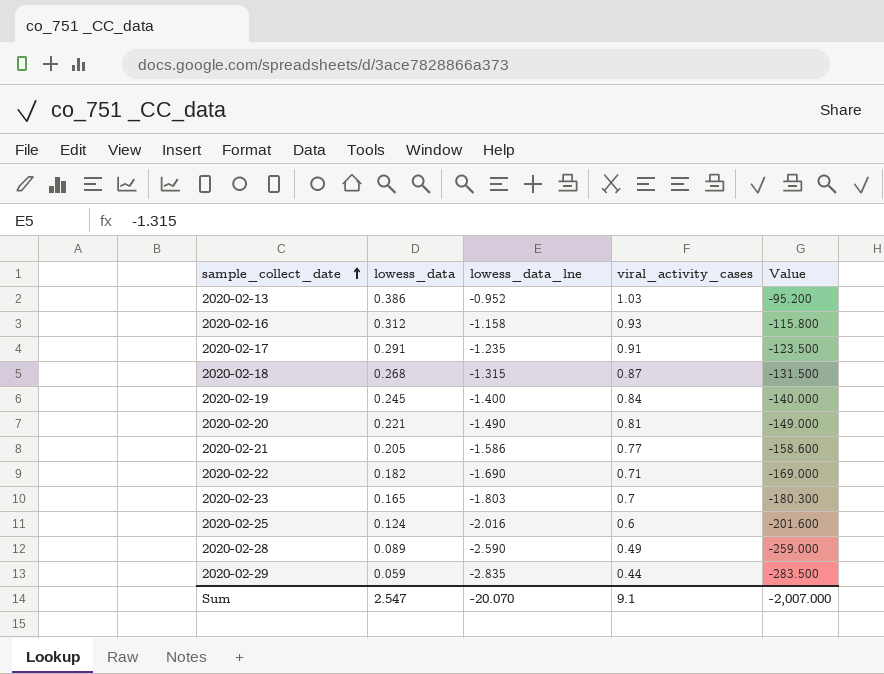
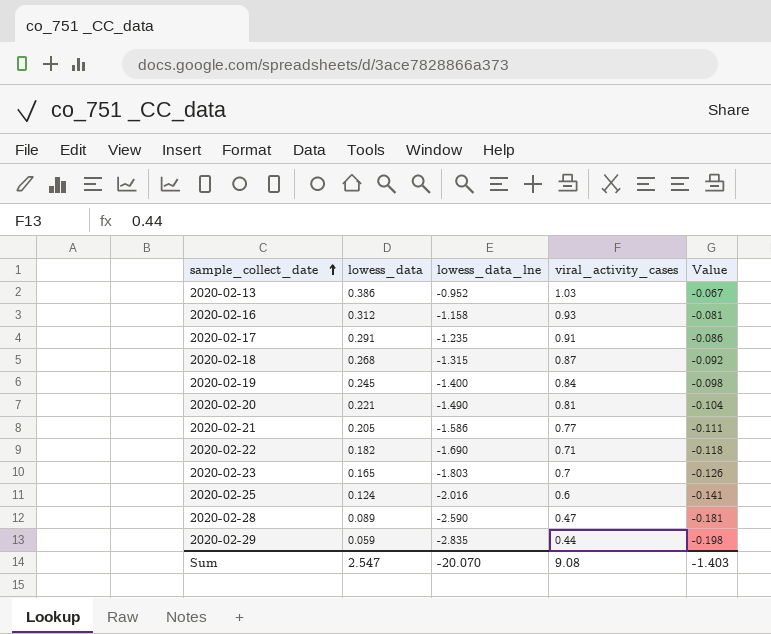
column Value | formula: [lowess_data_lne] * 100 -> [lowess_data_lne] * 0.07
2020-02-28 | viral_activity_cases: 0.49 -> 0.47
Sum | viral_activity_cases: 9.1 -> 9.08
Sum | Value: -2,007.000 -> -1.403

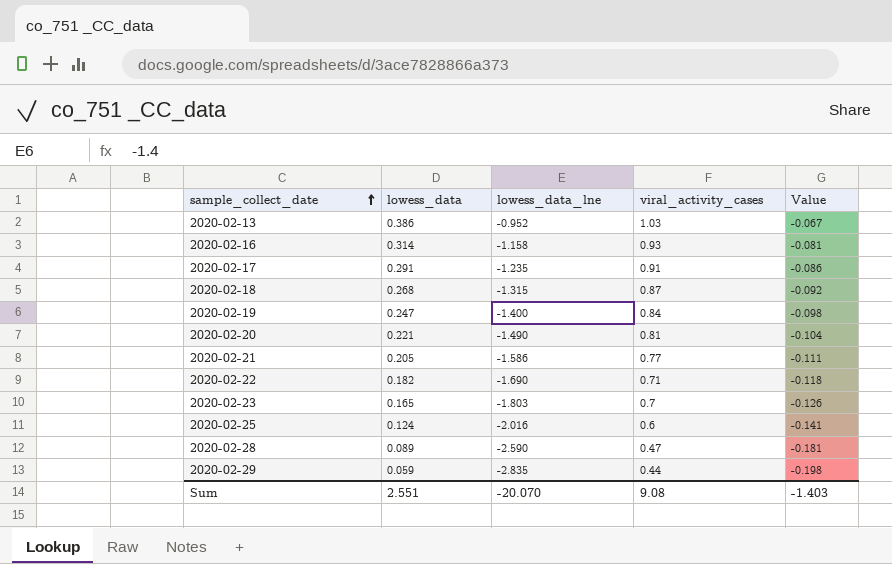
2020-02-16 | lowess_data: 0.312 -> 0.314
2020-02-19 | lowess_data: 0.245 -> 0.247
Sum | lowess_data: 2.547 -> 2.551

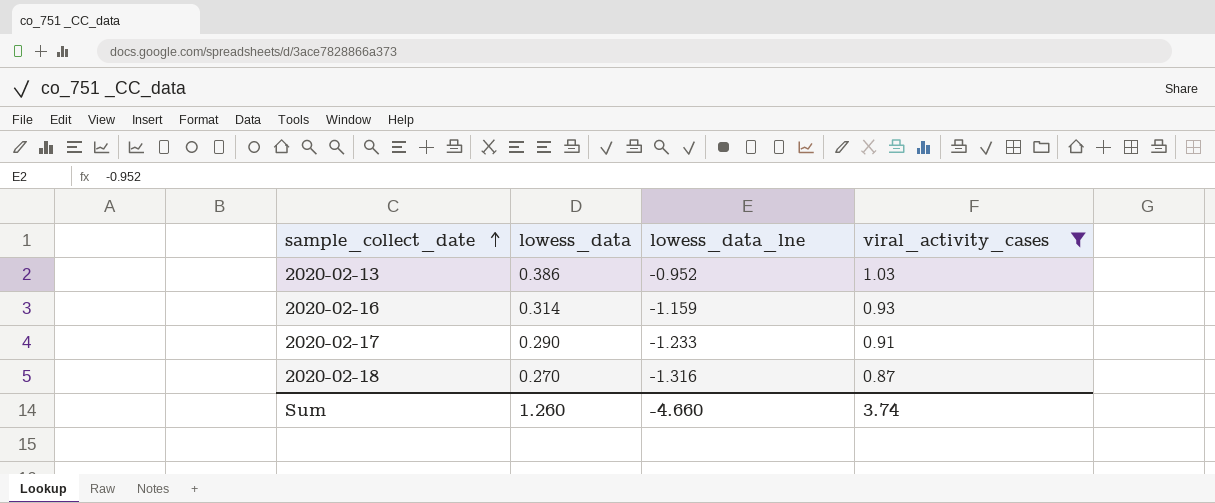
filter: none -> viral_activity_cases >= 0.87
column Value | formula: [lowess_data_lne] * 0.07 -> none
2020-02-16 | lowess_data_lne: -1.158 -> -1.159
2020-02-17 | lowess_data: 0.291 -> 0.290
2020-02-17 | lowess_data_lne: -1.235 -> -1.233
2020-02-18 | lowess_data: 0.268 -> 0.270
2020-02-18 | lowess_data_lne: -1.315 -> -1.316
Sum | lowess_data: 2.551 -> 1.260
Sum | lowess_data_lne: -20.070 -> -4.660
Sum | viral_activity_cases: 9.08 -> 3.74

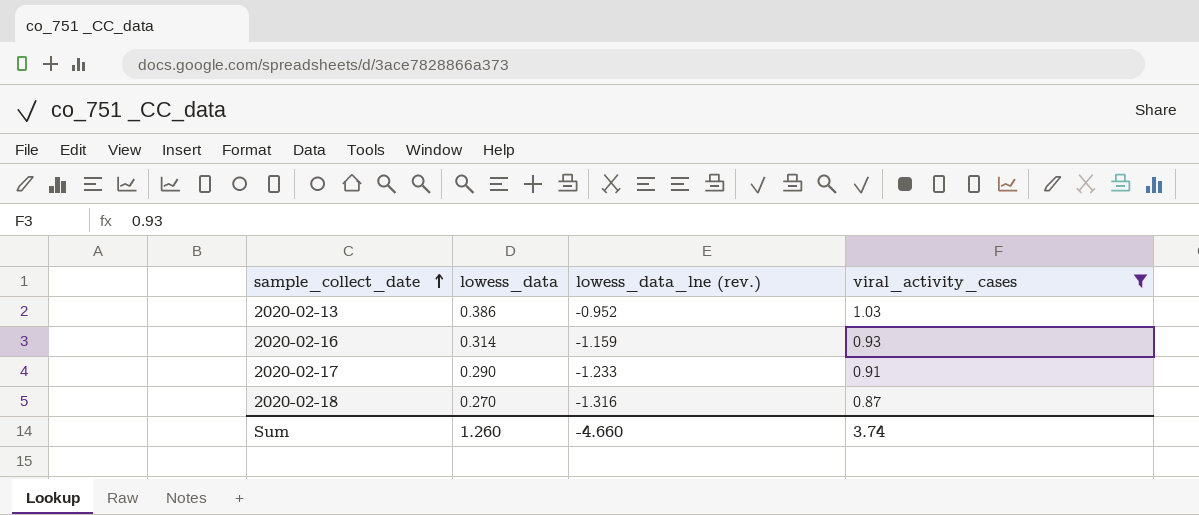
column name: lowess_data_lne -> lowess_data_lne (rev.)

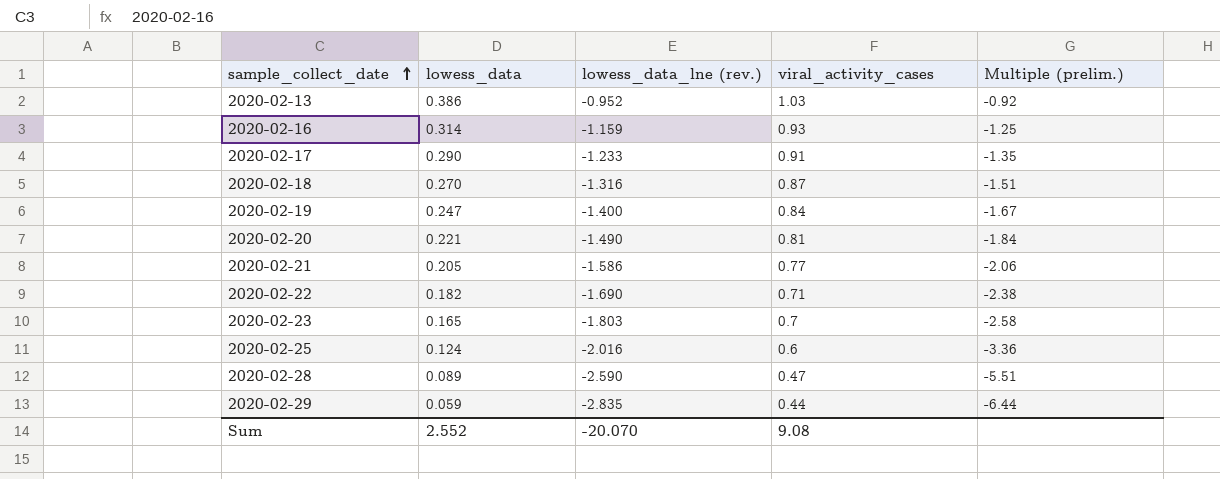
filter: viral_activity_cases >= 0.87 -> none
column Multiple (prelim.) | formula: none -> [lowess_data_lne (rev.)] / [viral_activity_cases]
Sum | lowess_data: 1.260 -> 2.552
Sum | lowess_data_lne (rev.): -4.660 -> -20.070
Sum | viral_activity_cases: 3.74 -> 9.08

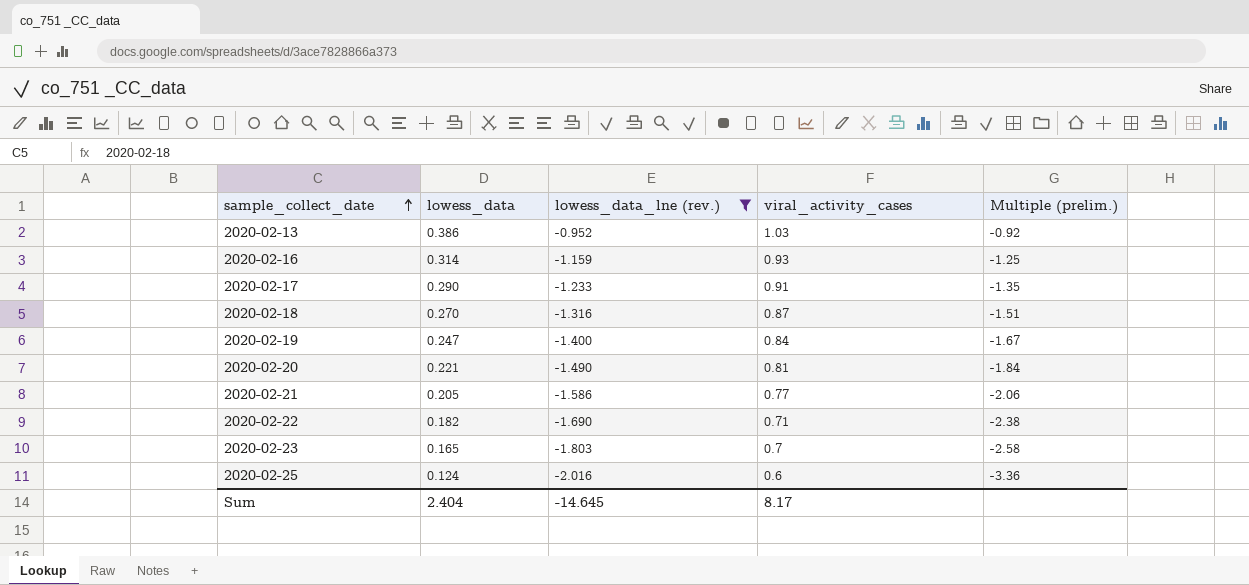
filter: none -> lowess_data_lne (rev.) >= -2.016
Sum | lowess_data: 2.552 -> 2.404
Sum | lowess_data_lne (rev.): -20.070 -> -14.645
Sum | viral_activity_cases: 9.08 -> 8.17

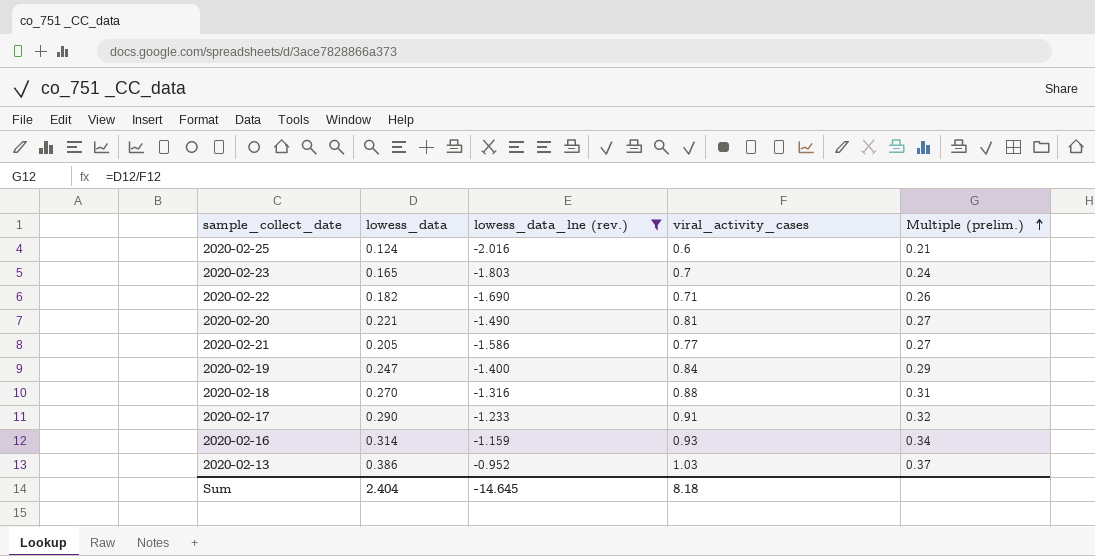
row order: sample_collect_date ascending -> Multiple (prelim.) ascending
column Multiple (prelim.) | formula: [lowess_data_lne (rev.)] / [viral_activity_cases] -> [lowess_data] / [viral_activity_cases]
2020-02-18 | viral_activity_cases: 0.87 -> 0.88
Sum | viral_activity_cases: 8.17 -> 8.18

